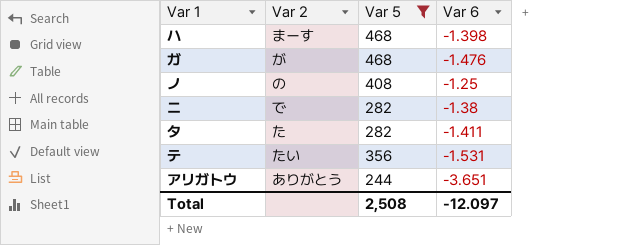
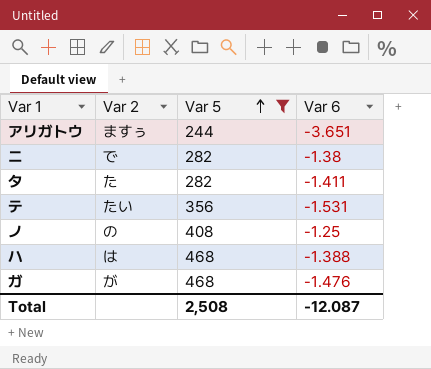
row order: none -> Var 5 ascending
アリガトウ | Var 2: ありがとう -> ますぅ
ハ | Var 2: まーす -> は
ハ | Var 6: -1.398 -> -1.388
Total | Var 6: -12.097 -> -12.087

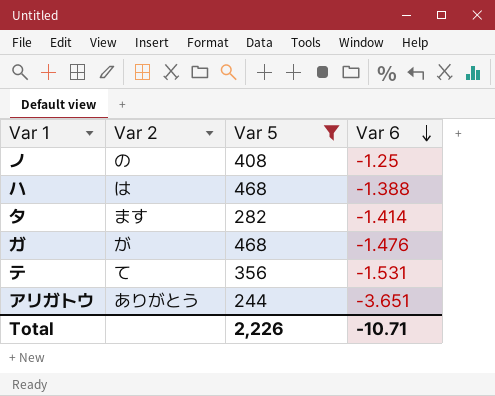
row order: Var 5 ascending -> Var 6 descending
row ニ: で | 282 | -1.38 -> none
タ | Var 2: た -> ます
タ | Var 6: -1.411 -> -1.414
テ | Var 2: たい -> て
アリガトウ | Var 2: ますぅ -> ありがとう
Total | Var 5: 2,508 -> 2,226
Total | Var 6: -12.087 -> -10.71

